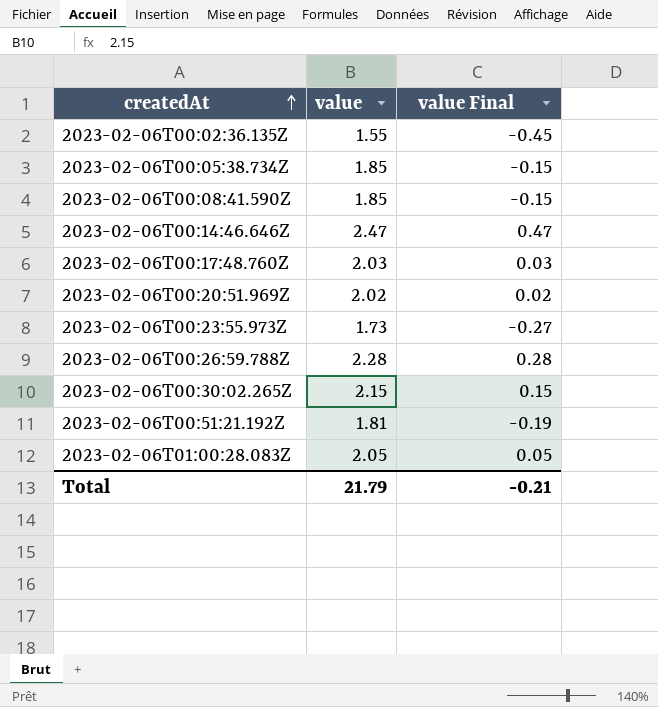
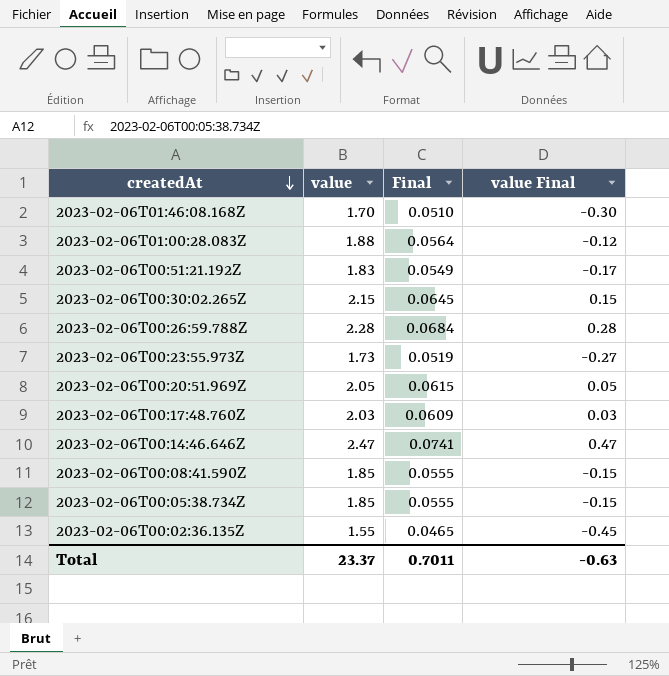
row order: createdAt ascending -> createdAt descending
column Final | formula: none -> [value] * 0.03
row 2023-02-06T01:46:08.168Z: none -> 1.70 | 0.0510 | -0.30
2023-02-06T01:00:28.083Z | value: 2.05 -> 1.88
2023-02-06T01:00:28.083Z | value Final: 0.05 -> -0.12
2023-02-06T00:51:21.192Z | value: 1.81 -> 1.83
2023-02-06T00:51:21.192Z | value Final: -0.19 -> -0.17
2023-02-06T00:20:51.969Z | value: 2.02 -> 2.05
2023-02-06T00:20:51.969Z | value Final: 0.02 -> 0.05
Total | value: 21.79 -> 23.37
Total | value Final: -0.21 -> -0.63

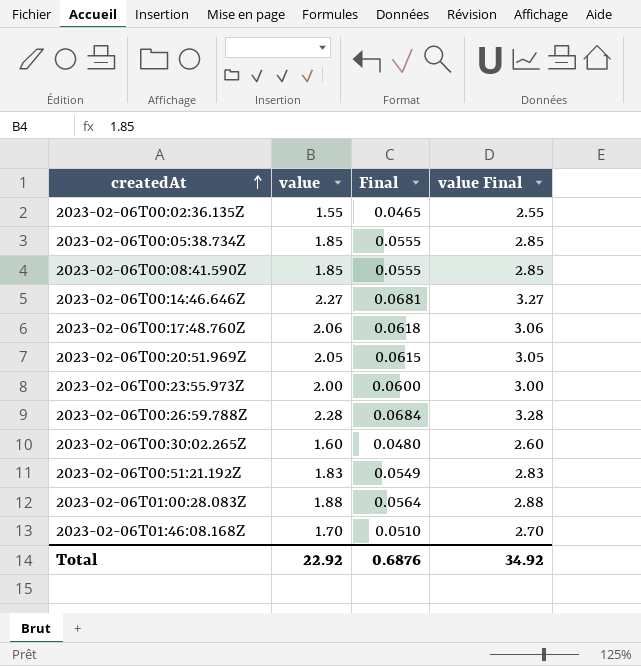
row order: createdAt descending -> createdAt ascending
column value Final | formula: [value] - 2 -> [value] + 1
2023-02-06T00:14:46.646Z | value: 2.47 -> 2.27
2023-02-06T00:14:46.646Z | Final: 0.0741 -> 0.0681
2023-02-06T00:17:48.760Z | value: 2.03 -> 2.06
2023-02-06T00:17:48.760Z | Final: 0.0609 -> 0.0618
2023-02-06T00:23:55.973Z | value: 1.73 -> 2.00
2023-02-06T00:23:55.973Z | Final: 0.0519 -> 0.0600
2023-02-06T00:30:02.265Z | value: 2.15 -> 1.60
2023-02-06T00:30:02.265Z | Final: 0.0645 -> 0.0480
Total | value: 23.37 -> 22.92
Total | Final: 0.7011 -> 0.6876
Total | value Final: -0.63 -> 34.92

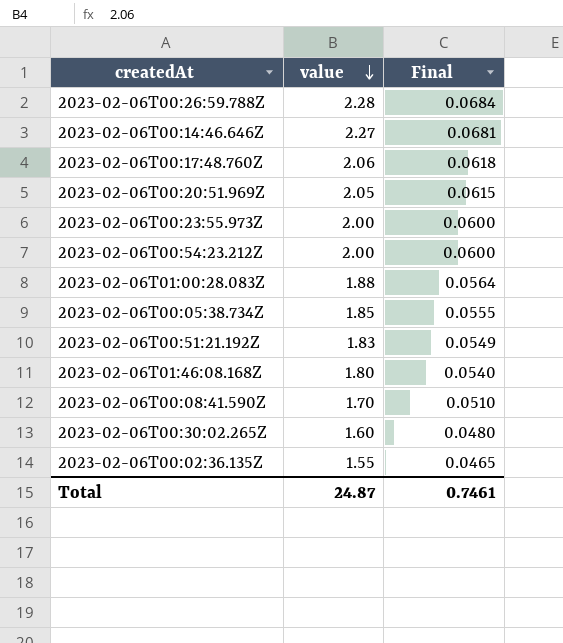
row order: createdAt ascending -> value descending
column value Final | formula: [value] + 1 -> none
row 2023-02-06T00:54:23.212Z: none -> 2.00 | 0.0600
2023-02-06T01:46:08.168Z | value: 1.70 -> 1.80
2023-02-06T01:46:08.168Z | Final: 0.0510 -> 0.0540
2023-02-06T00:08:41.590Z | value: 1.85 -> 1.70
2023-02-06T00:08:41.590Z | Final: 0.0555 -> 0.0510
Total | value: 22.92 -> 24.87
Total | Final: 0.6876 -> 0.7461

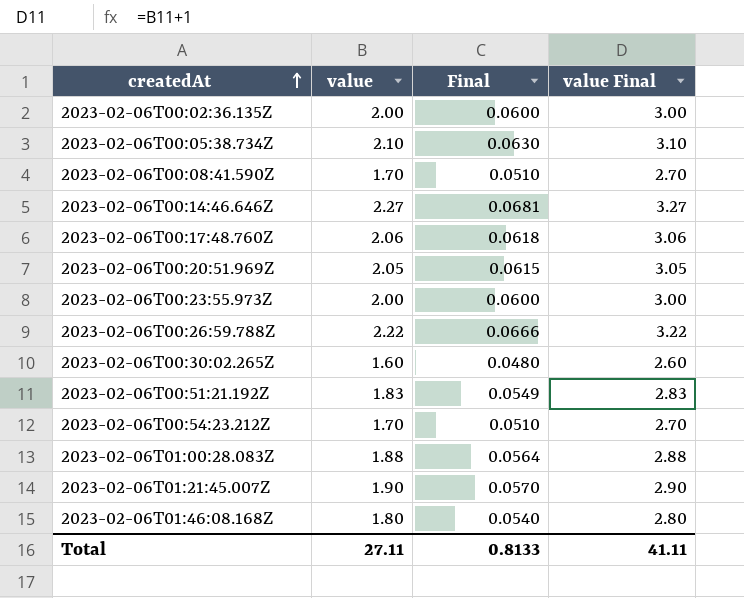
row order: value descending -> createdAt ascending
column value Final | formula: none -> [value] + 1
2023-02-06T00:02:36.135Z | value: 1.55 -> 2.00
2023-02-06T00:02:36.135Z | Final: 0.0465 -> 0.0600
2023-02-06T00:05:38.734Z | value: 1.85 -> 2.10
2023-02-06T00:05:38.734Z | Final: 0.0555 -> 0.0630
2023-02-06T00:26:59.788Z | value: 2.28 -> 2.22
2023-02-06T00:26:59.788Z | Final: 0.0684 -> 0.0666
2023-02-06T00:54:23.212Z | value: 2.00 -> 1.70
2023-02-06T00:54:23.212Z | Final: 0.0600 -> 0.0510
row 2023-02-06T01:21:45.007Z: none -> 1.90 | 0.0570 | 2.90
Total | value: 24.87 -> 27.11
Total | Final: 0.7461 -> 0.8133

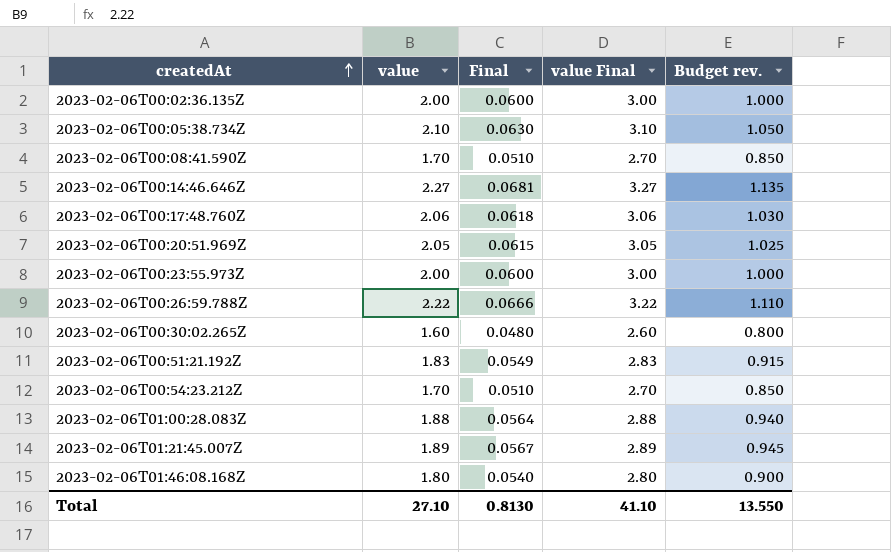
column Budget rev. | formula: none -> [value] * 0.5
2023-02-06T01:21:45.007Z | value: 1.90 -> 1.89
2023-02-06T01:21:45.007Z | Final: 0.0570 -> 0.0567
2023-02-06T01:21:45.007Z | value Final: 2.90 -> 2.89
Total | value: 27.11 -> 27.10
Total | Final: 0.8133 -> 0.8130
Total | value Final: 41.11 -> 41.10

